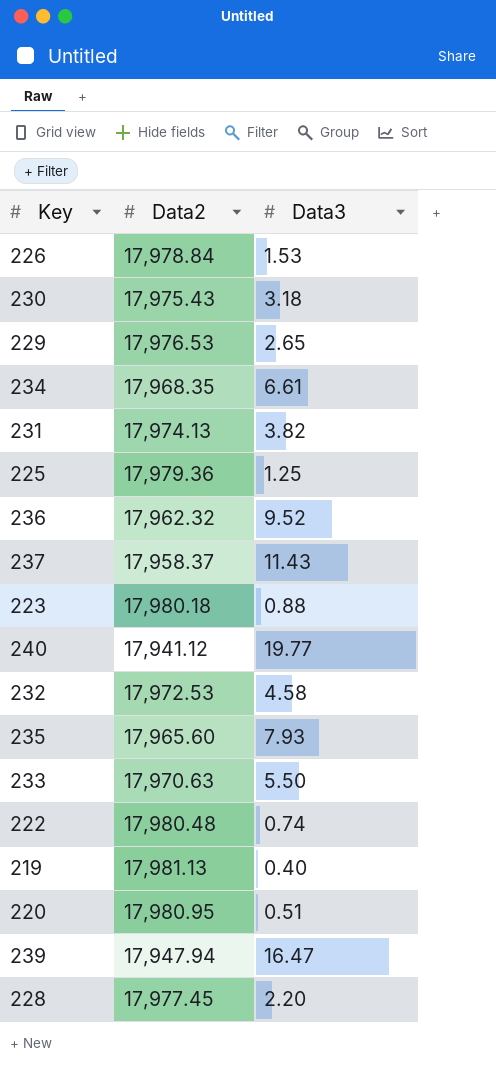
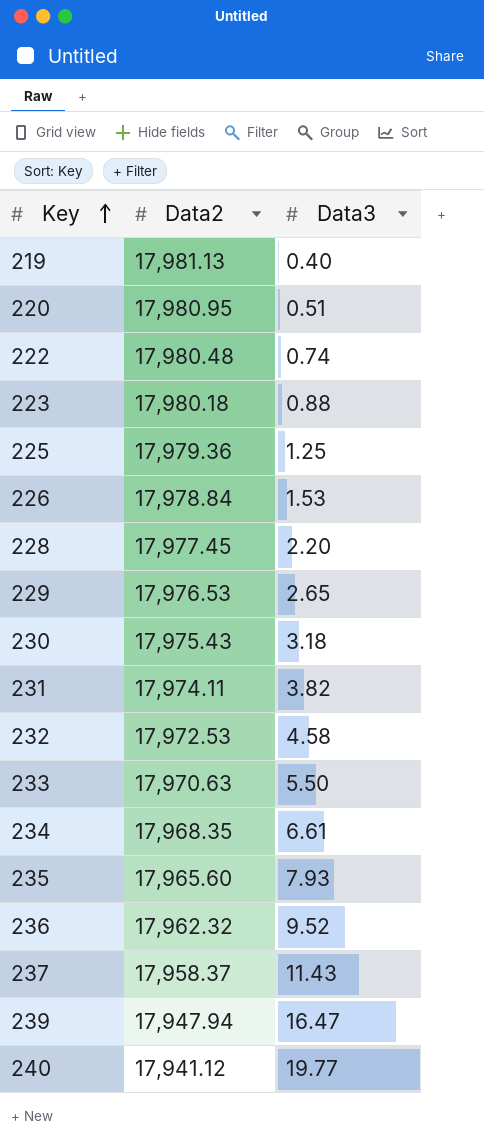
row order: none -> Key ascending
231 | Data2: 17,974.13 -> 17,974.11

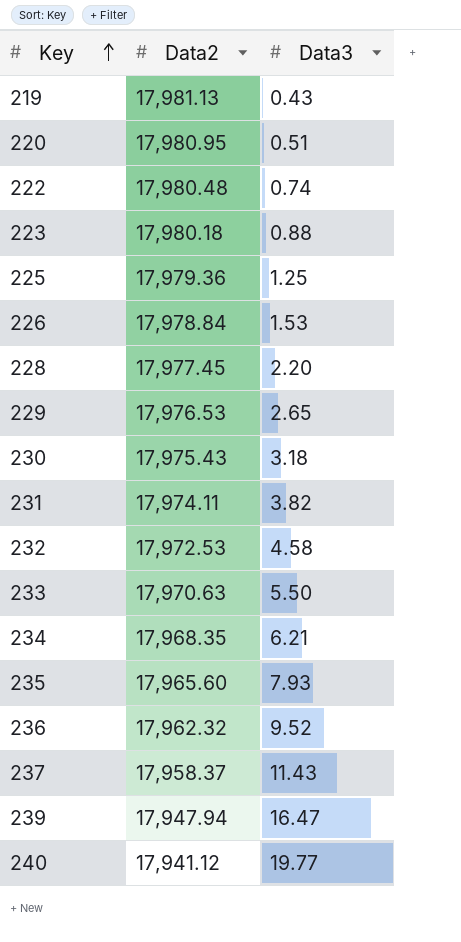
219 | Data3: 0.40 -> 0.43
234 | Data3: 6.61 -> 6.21

